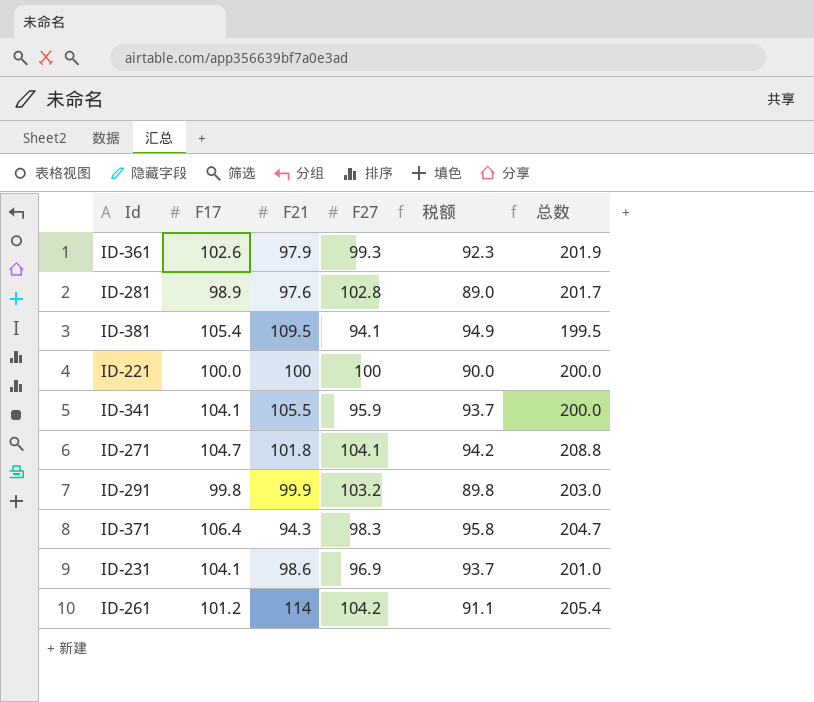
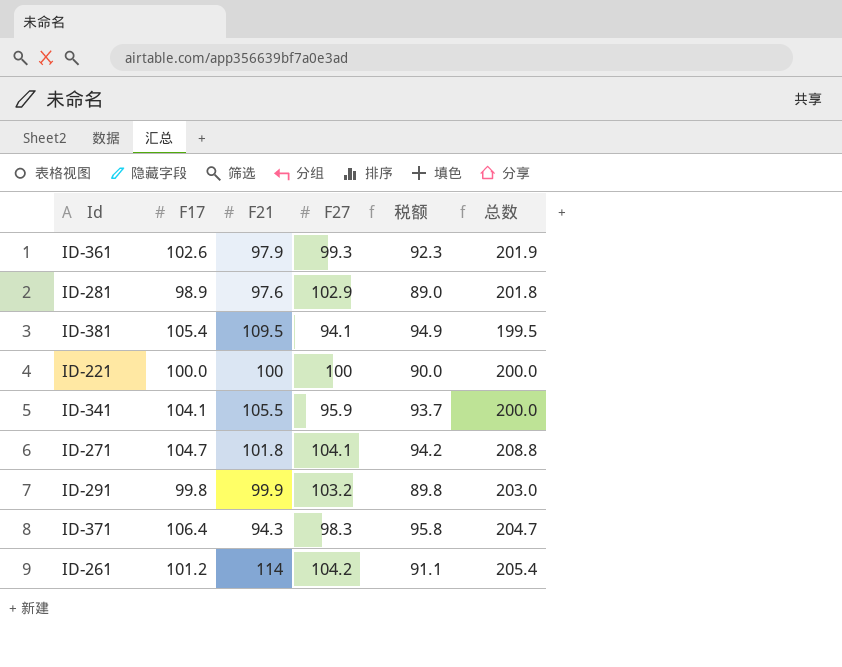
row ID-231: 104.1 | 98.6 | 96.9 | 93.7 | 201.0 -> none
ID-281 | F27: 102.8 -> 102.9
ID-281 | 总数: 201.7 -> 201.8

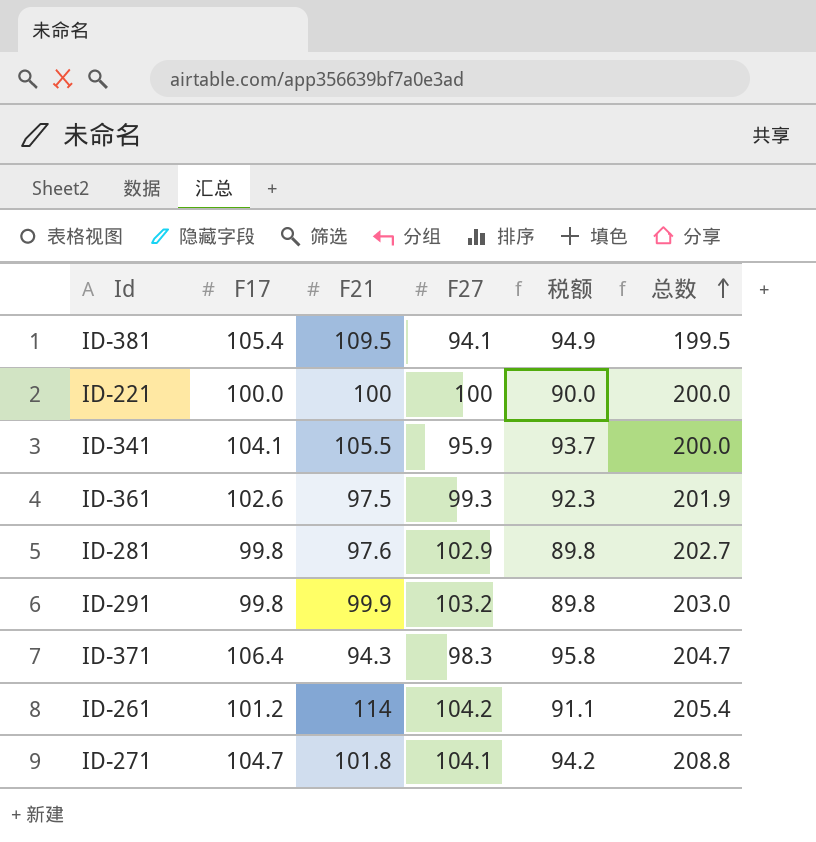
row order: none -> 总数 ascending
ID-361 | F21: 97.9 -> 97.5
ID-281 | F17: 98.9 -> 99.8
ID-281 | 税额: 89.0 -> 89.8
ID-281 | 总数: 201.8 -> 202.7

